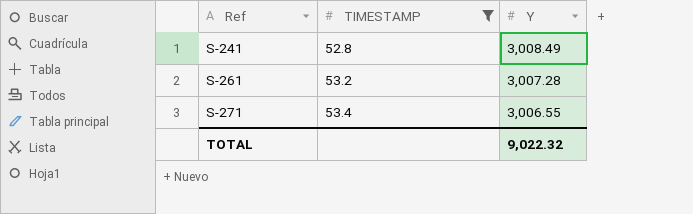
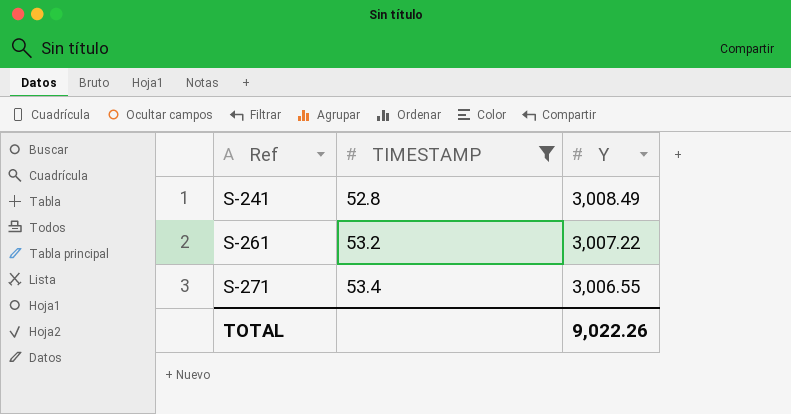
S-261 | Y: 3,007.28 -> 3,007.22
TOTAL | Y: 9,022.32 -> 9,022.26

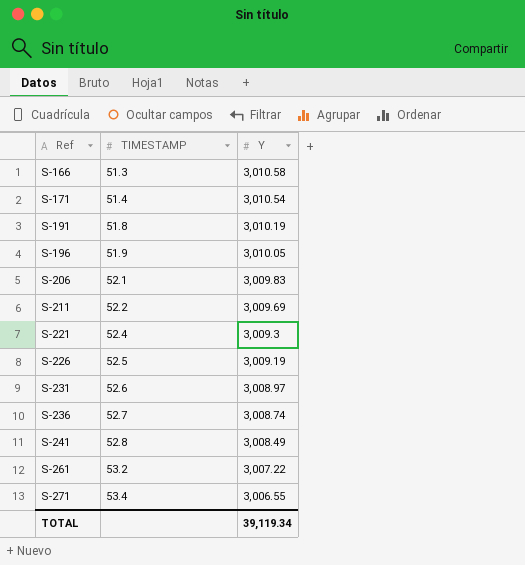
filter: TIMESTAMP >= 52.8 -> none
TOTAL | Y: 9,022.26 -> 39,119.34

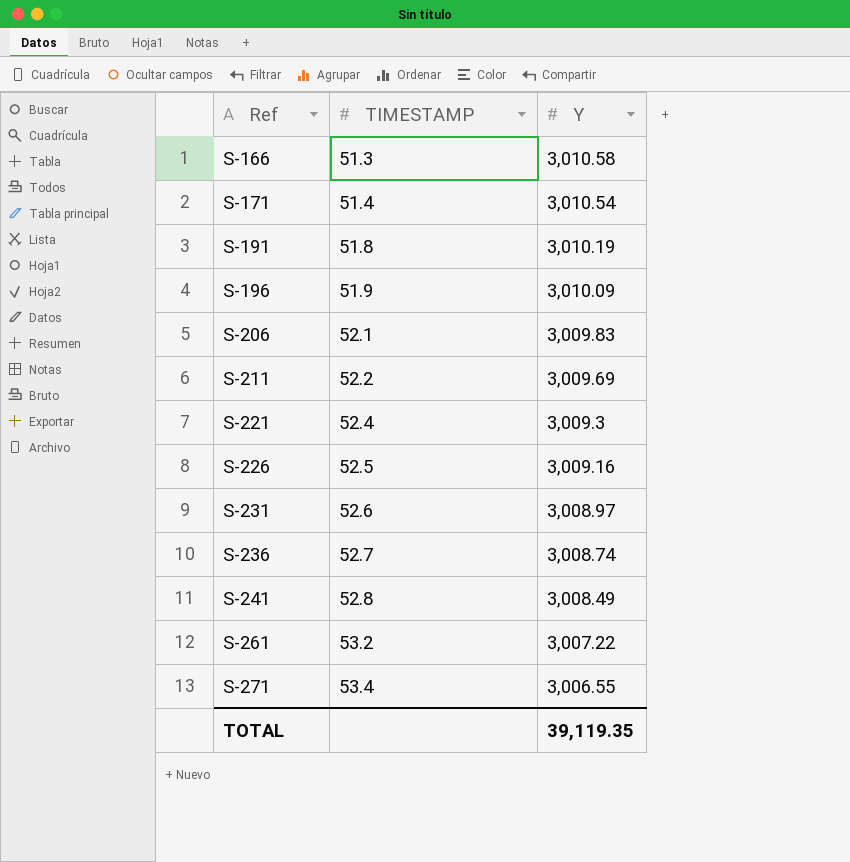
S-196 | Y: 3,010.05 -> 3,010.09
S-226 | Y: 3,009.19 -> 3,009.16
TOTAL | Y: 39,119.34 -> 39,119.35

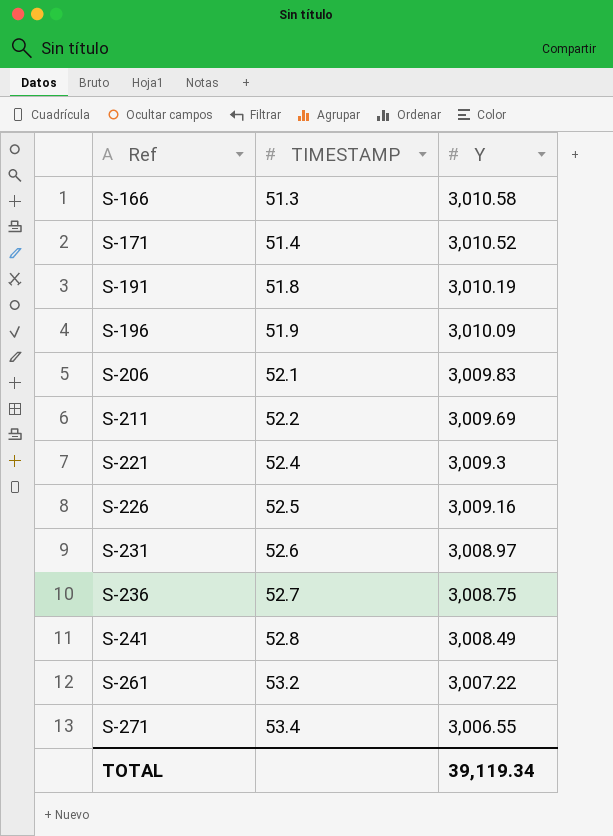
S-171 | Y: 3,010.54 -> 3,010.52
S-236 | Y: 3,008.74 -> 3,008.75
TOTAL | Y: 39,119.35 -> 39,119.34

